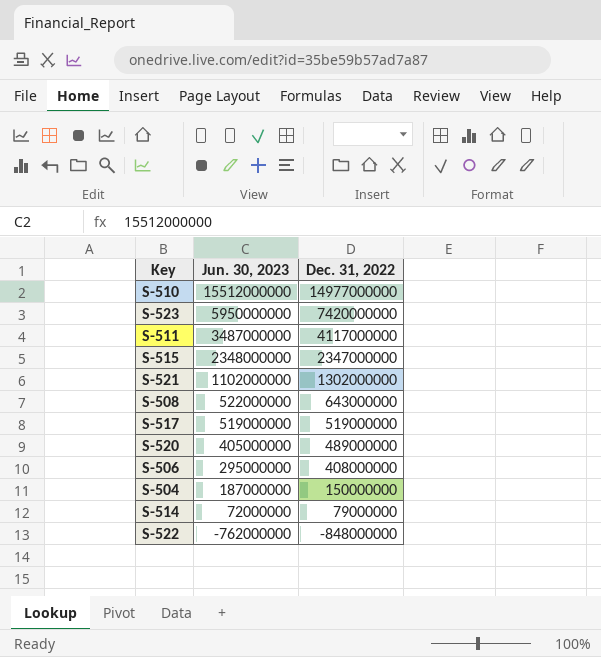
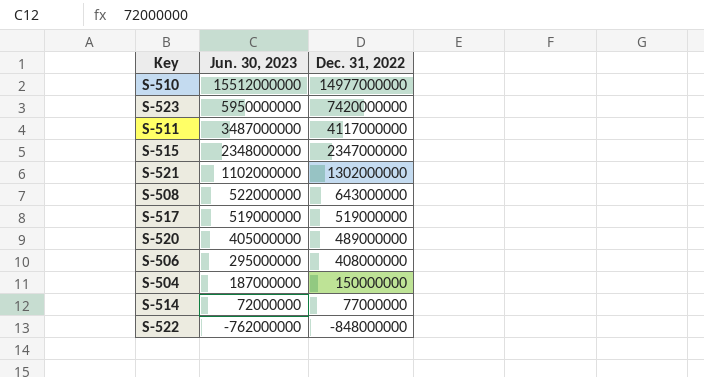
S-514 | Dec. 31, 2022: 79000000 -> 77000000

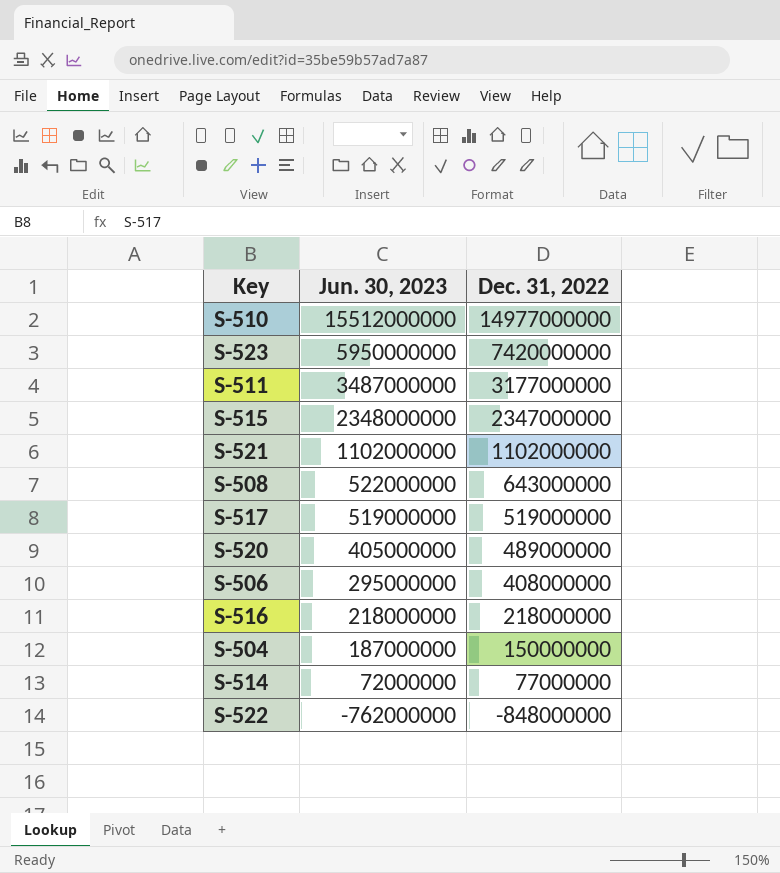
S-511 | Dec. 31, 2022: 4117000000 -> 3177000000
S-521 | Dec. 31, 2022: 1302000000 -> 1102000000
row S-516: none -> 218000000 | 218000000

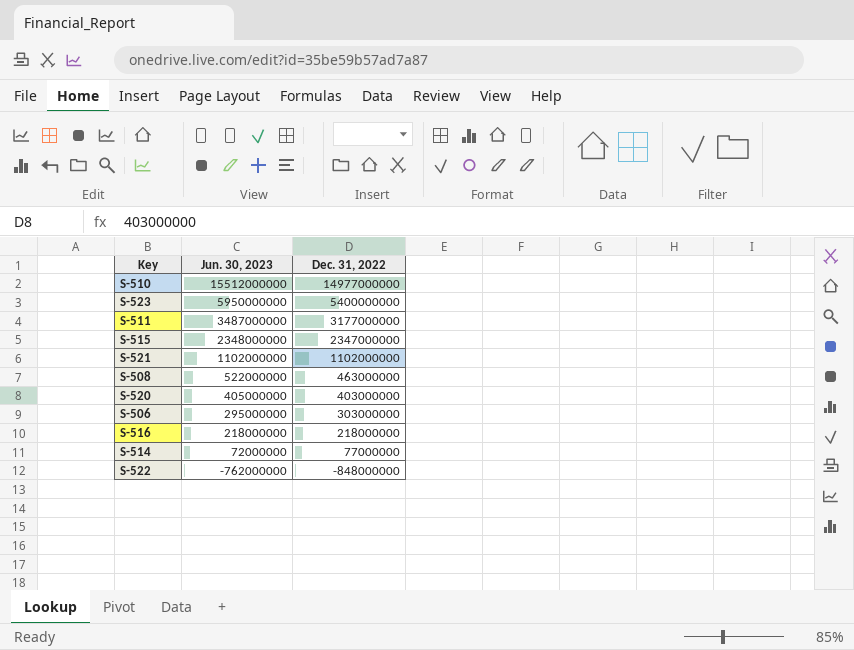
row S-517: 519000000 | 519000000 -> none
row S-504: 187000000 | 150000000 -> none
S-523 | Dec. 31, 2022: 7420000000 -> 5400000000
S-508 | Dec. 31, 2022: 643000000 -> 463000000
S-520 | Dec. 31, 2022: 489000000 -> 403000000
S-506 | Dec. 31, 2022: 408000000 -> 303000000

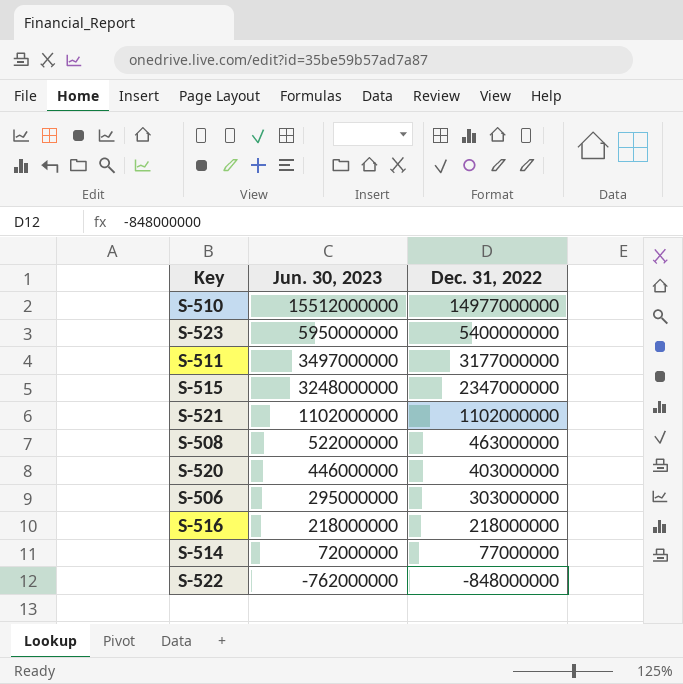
S-511 | Jun. 30, 2023: 3487000000 -> 3497000000
S-515 | Jun. 30, 2023: 2348000000 -> 3248000000
S-520 | Jun. 30, 2023: 405000000 -> 446000000

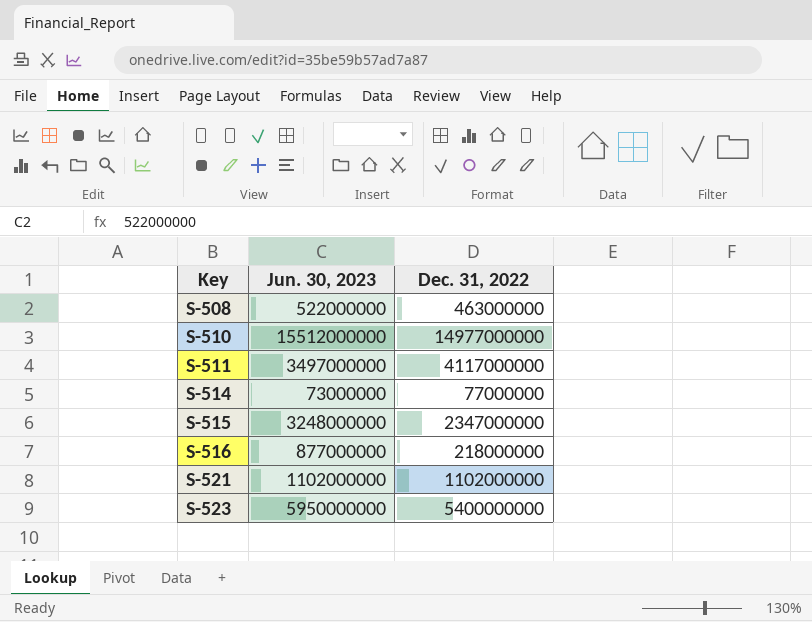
row order: Jun. 30, 2023 descending -> Key ascending
row S-520: 446000000 | 403000000 -> none
row S-506: 295000000 | 303000000 -> none
row S-522: -762000000 | -848000000 -> none
S-511 | Dec. 31, 2022: 3177000000 -> 4117000000
S-514 | Jun. 30, 2023: 72000000 -> 73000000
S-516 | Jun. 30, 2023: 218000000 -> 877000000

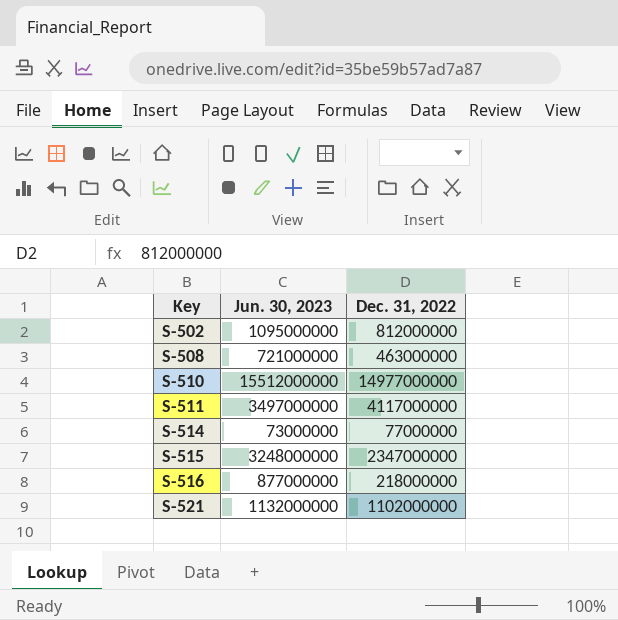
row S-523: 5950000000 | 5400000000 -> none
row S-502: none -> 1095000000 | 812000000
S-508 | Jun. 30, 2023: 522000000 -> 721000000
S-521 | Jun. 30, 2023: 1102000000 -> 1132000000

